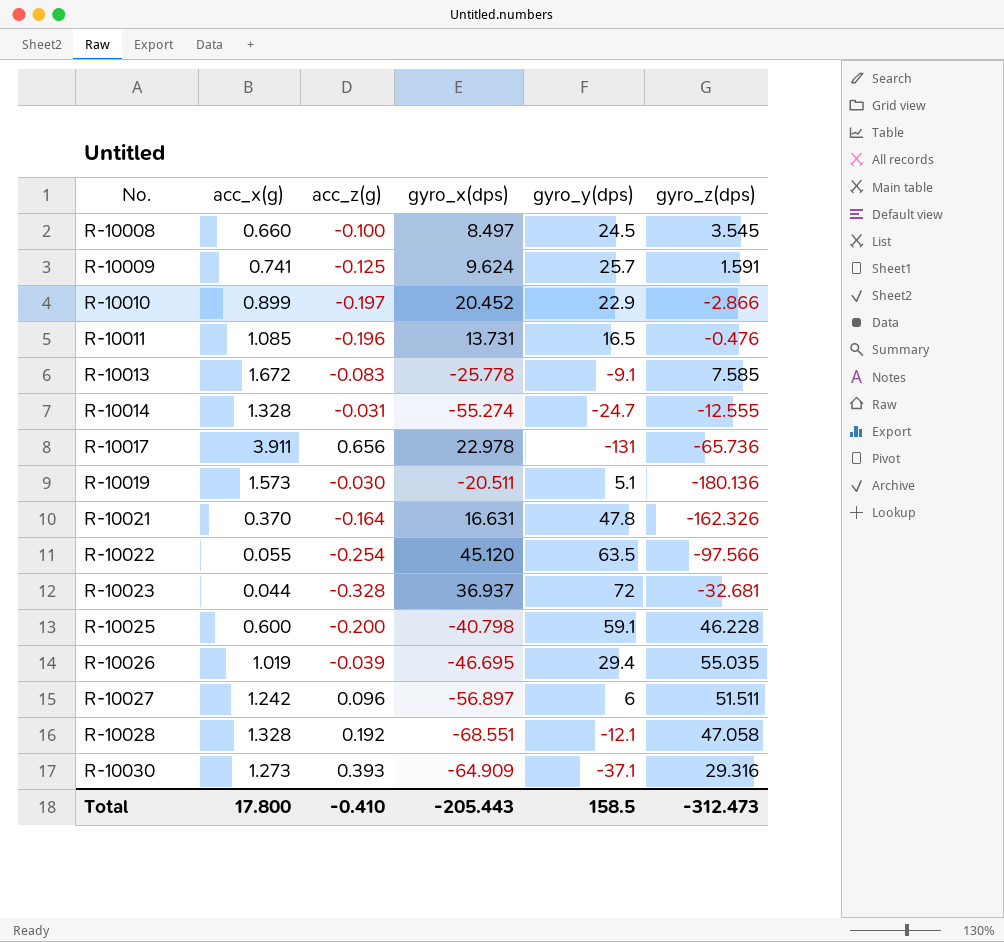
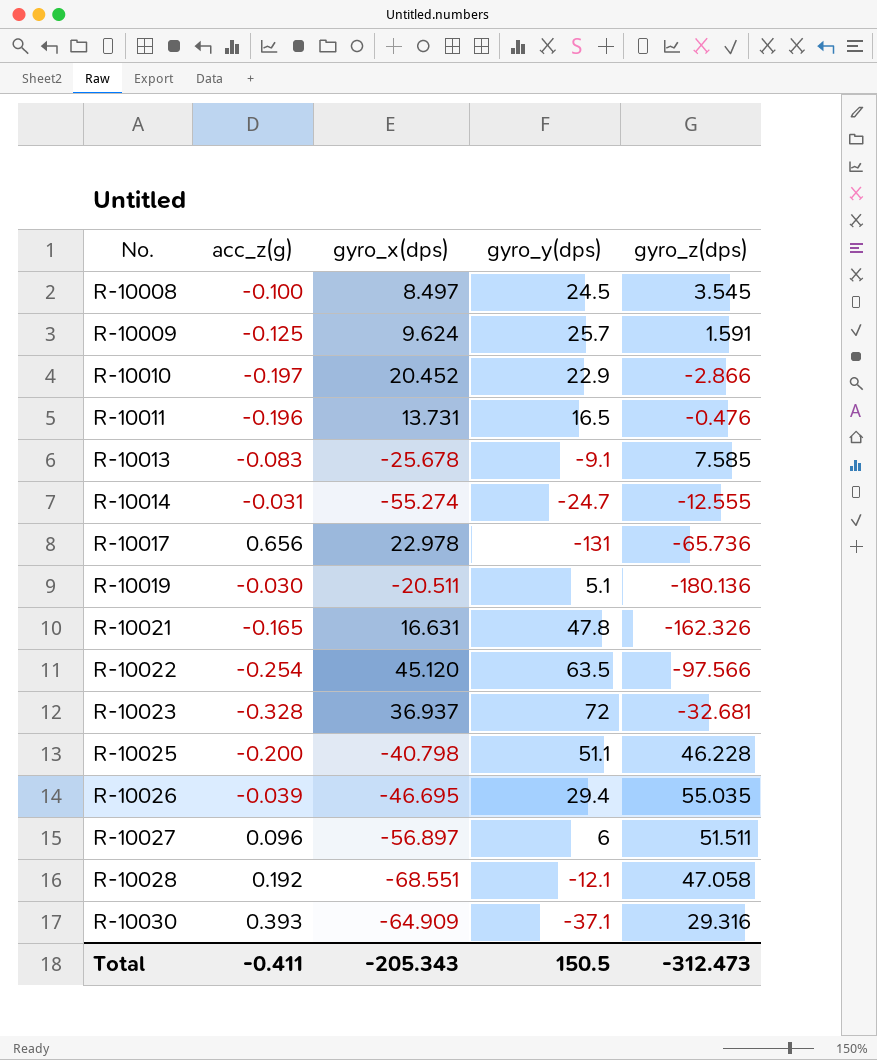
column acc_x(g) | position: 2 -> none
R-10013 | gyro_x(dps): -25.778 -> -25.678
R-10021 | acc_z(g): -0.164 -> -0.165
R-10025 | gyro_y(dps): 59.1 -> 51.1
Total | acc_z(g): -0.410 -> -0.411
Total | gyro_x(dps): -205.443 -> -205.343
Total | gyro_y(dps): 158.5 -> 150.5

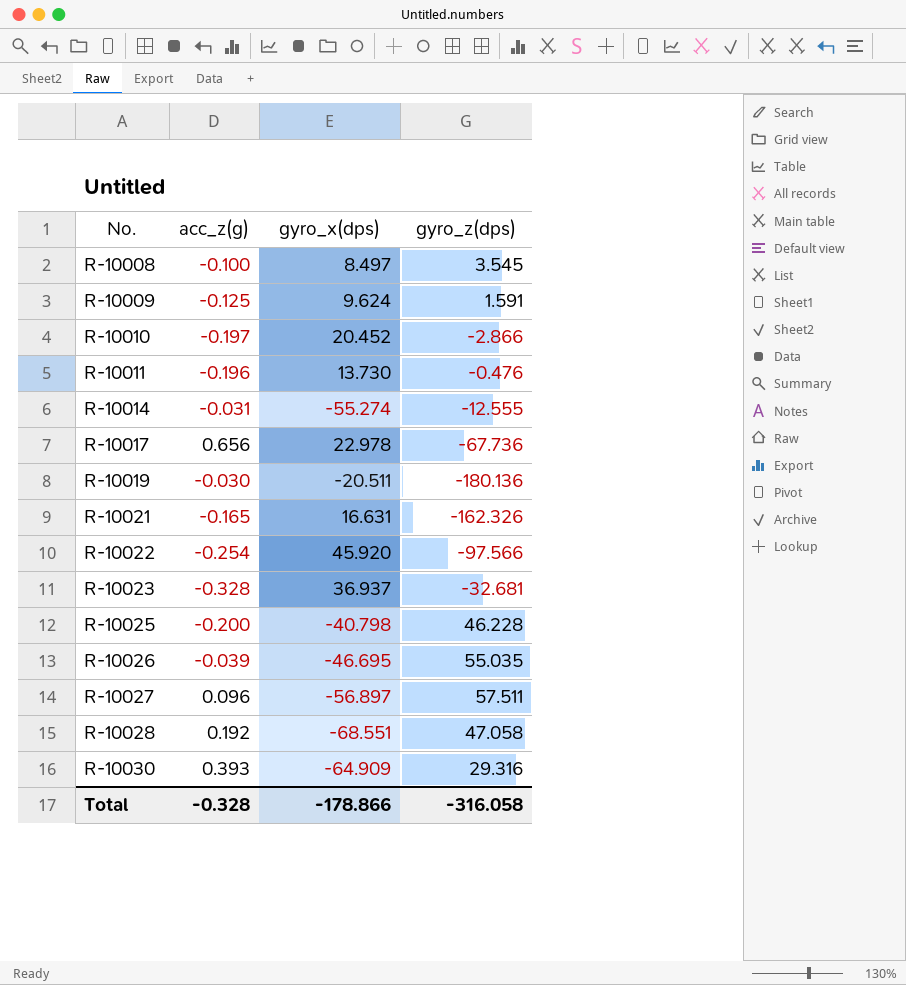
column gyro_y(dps) | position: 4 -> none
row R-10013: -0.083 | -25.678 | -9.1 | 7.585 -> none
R-10011 | gyro_x(dps): 13.731 -> 13.730
R-10017 | gyro_z(dps): -65.736 -> -67.736
R-10022 | gyro_x(dps): 45.120 -> 45.920
R-10027 | gyro_z(dps): 51.511 -> 57.511
Total | acc_z(g): -0.411 -> -0.328
Total | gyro_x(dps): -205.343 -> -178.866
Total | gyro_z(dps): -312.473 -> -316.058

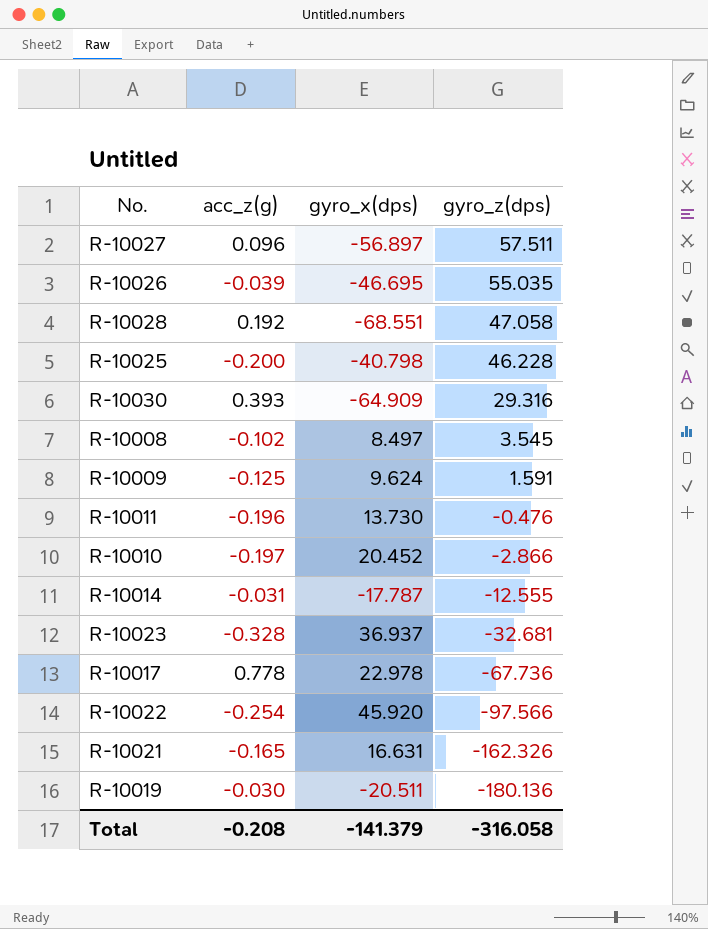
row order: No. ascending -> gyro_z(dps) descending
R-10008 | acc_z(g): -0.100 -> -0.102
R-10014 | gyro_x(dps): -55.274 -> -17.787
R-10017 | acc_z(g): 0.656 -> 0.778
Total | acc_z(g): -0.328 -> -0.208
Total | gyro_x(dps): -178.866 -> -141.379

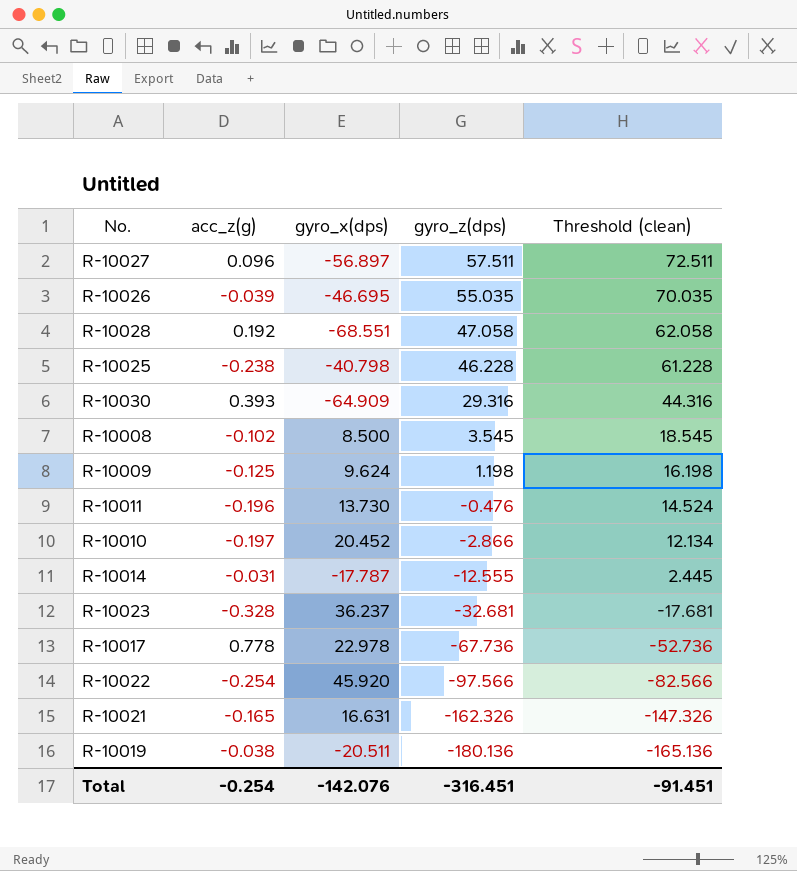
column Threshold (clean) | formula: none -> [gyro_z(dps)] + 15
R-10025 | acc_z(g): -0.200 -> -0.238
R-10008 | gyro_x(dps): 8.497 -> 8.500
R-10009 | gyro_z(dps): 1.591 -> 1.198
R-10023 | gyro_x(dps): 36.937 -> 36.237
R-10019 | acc_z(g): -0.030 -> -0.038
Total | acc_z(g): -0.208 -> -0.254
Total | gyro_x(dps): -141.379 -> -142.076
Total | gyro_z(dps): -316.058 -> -316.451

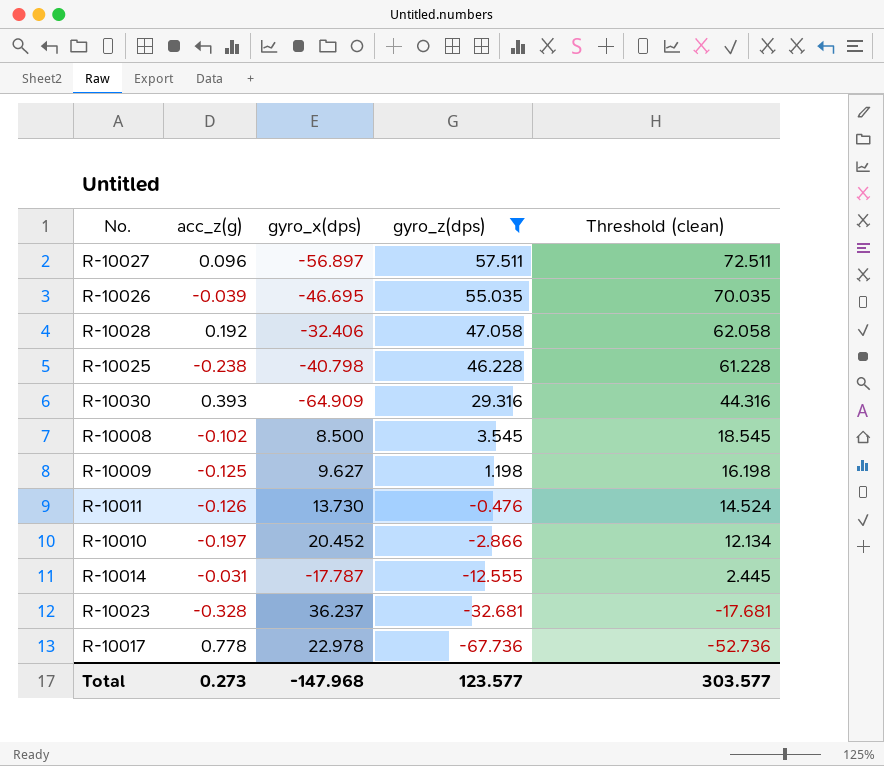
filter: none -> gyro_z(dps) >= -67.736
R-10028 | gyro_x(dps): -68.551 -> -32.406
R-10009 | gyro_x(dps): 9.624 -> 9.627
R-10011 | acc_z(g): -0.196 -> -0.126
Total | acc_z(g): -0.254 -> 0.273
Total | gyro_x(dps): -142.076 -> -147.968
Total | gyro_z(dps): -316.451 -> 123.577
Total | Threshold (clean): -91.451 -> 303.577

